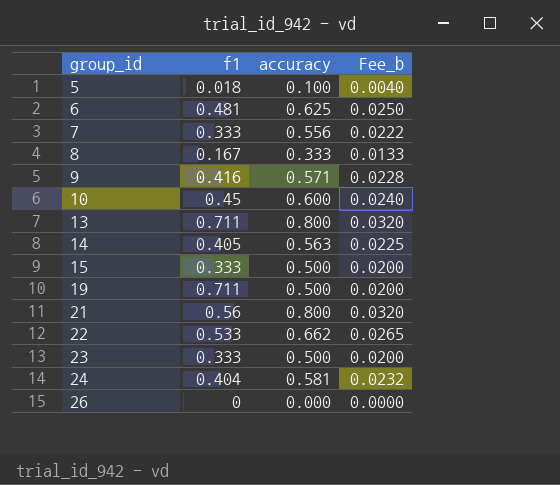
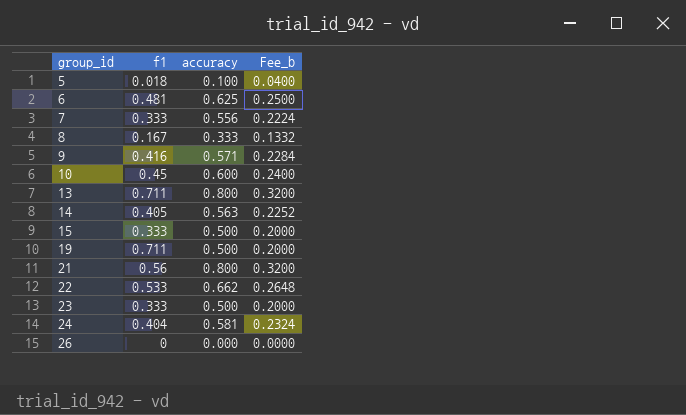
column Fee_b | formula: [accuracy] * 0.04 -> [accuracy] * 0.4

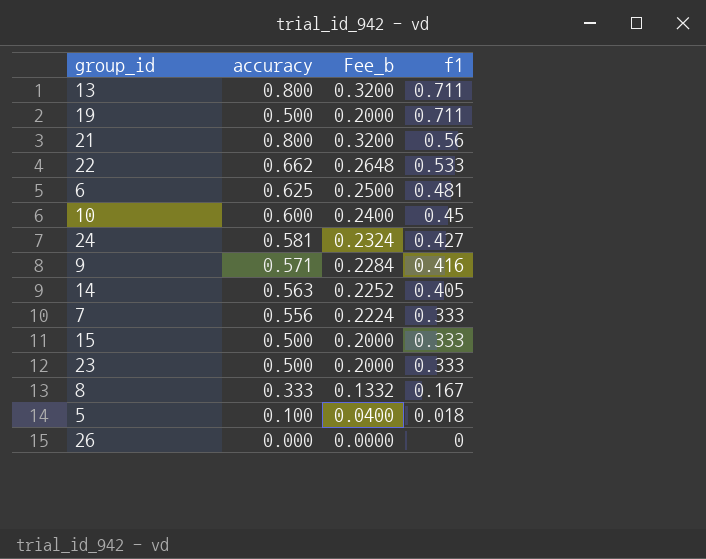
row order: group_id ascending -> f1 descending
column f1 | position: 2 -> 4
24 | f1: 0.404 -> 0.427

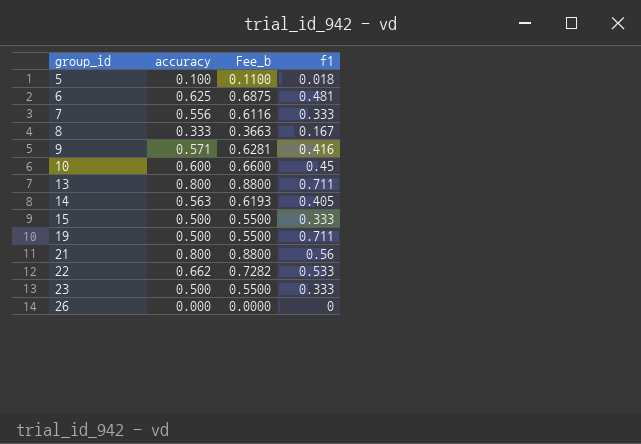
row order: f1 descending -> group_id ascending
column Fee_b | formula: [accuracy] * 0.4 -> [accuracy] * 1.1
row 24: 0.581 | 0.2324 | 0.427 -> none

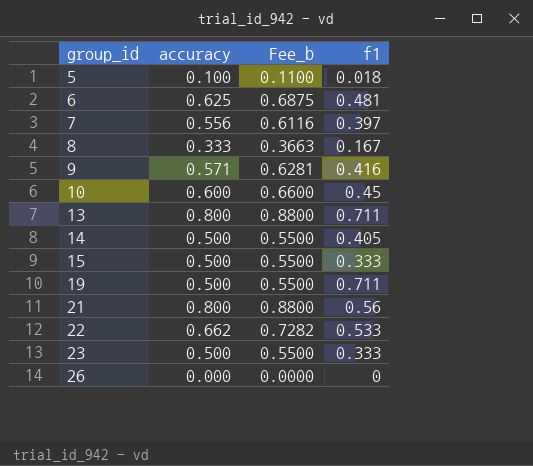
7 | f1: 0.333 -> 0.397
14 | accuracy: 0.563 -> 0.500
14 | Fee_b: 0.6193 -> 0.5500

